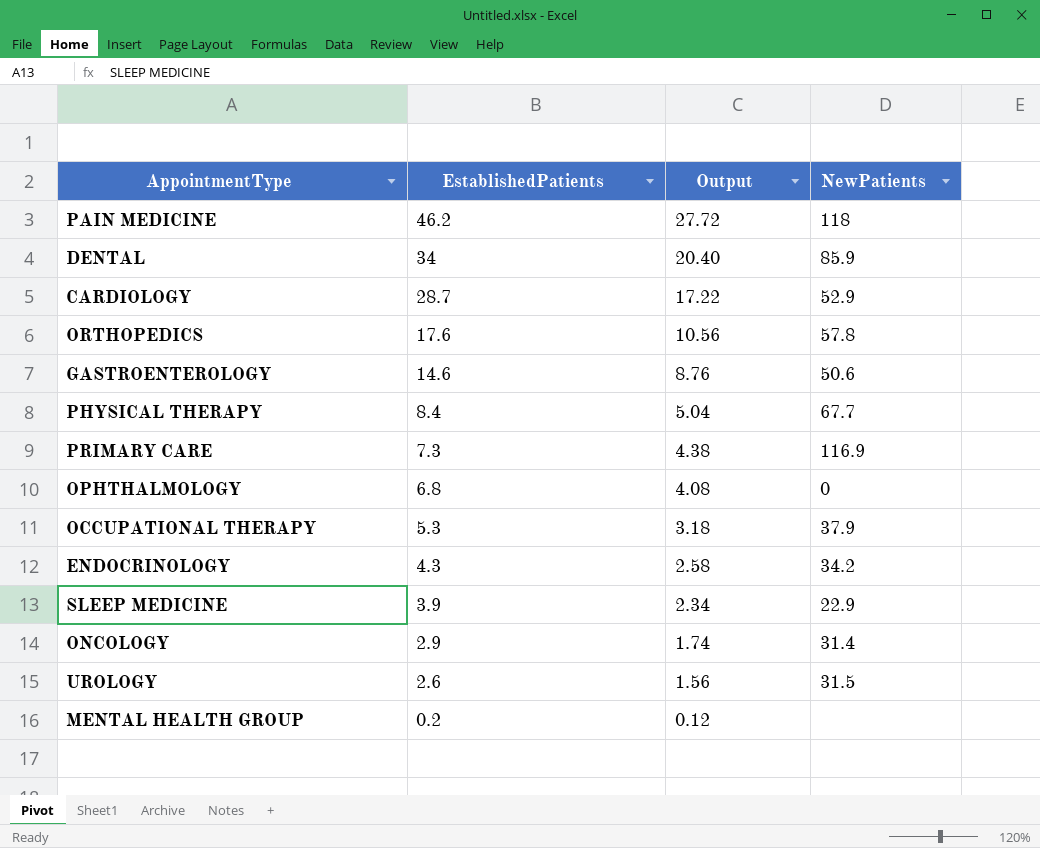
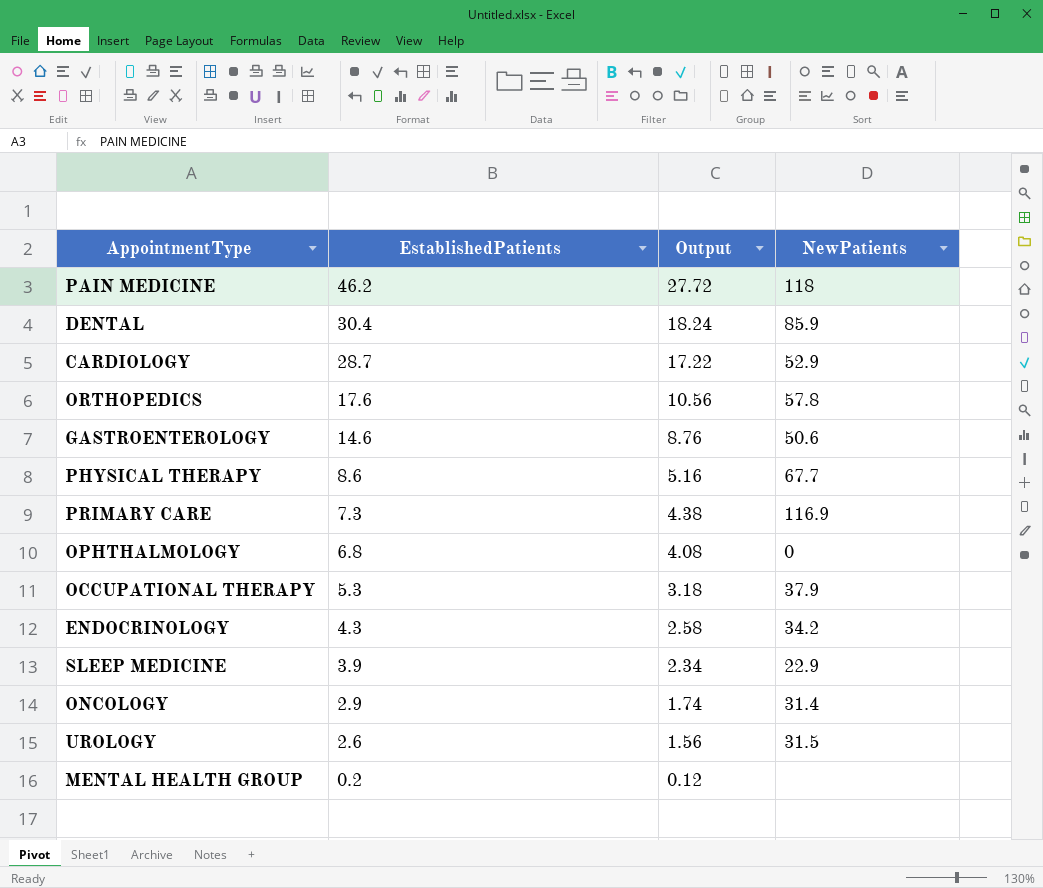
DENTAL | EstablishedPatients: 34 -> 30.4
DENTAL | Output: 20.40 -> 18.24
PHYSICAL THERAPY | EstablishedPatients: 8.4 -> 8.6
PHYSICAL THERAPY | Output: 5.04 -> 5.16

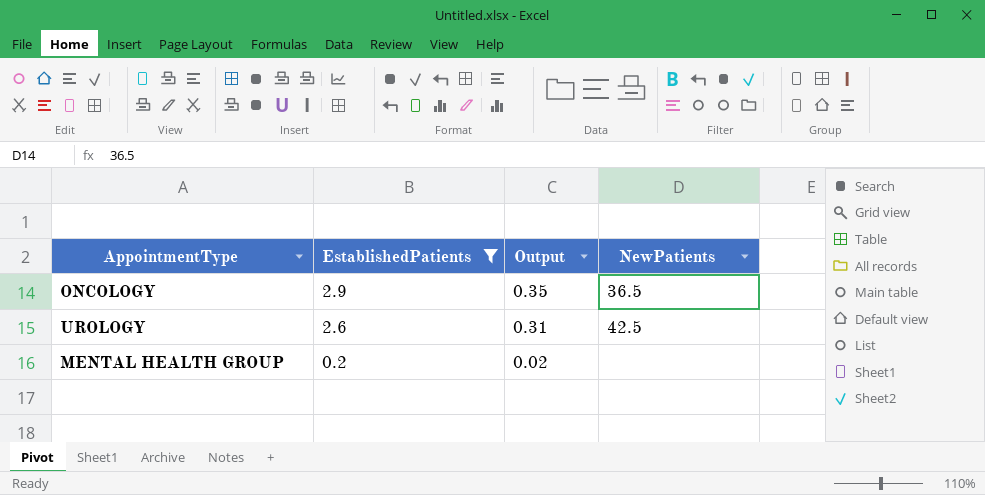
filter: none -> EstablishedPatients <= 2.9
column Output | formula: [EstablishedPatients] * 0.6 -> [EstablishedPatients] * 0.12
ONCOLOGY | NewPatients: 31.4 -> 36.5
UROLOGY | NewPatients: 31.5 -> 42.5

